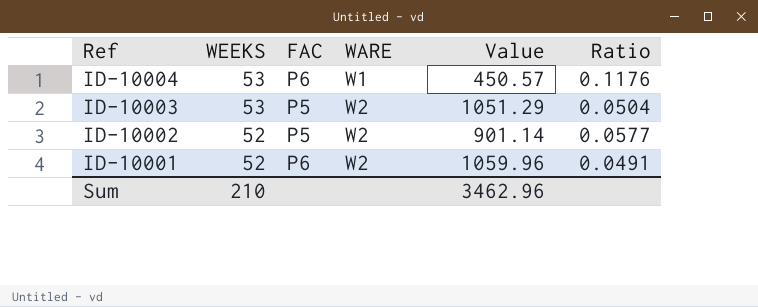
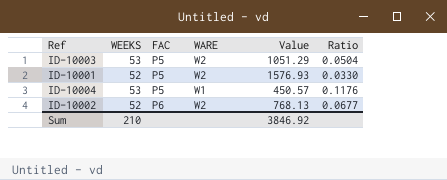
row order: Ref descending -> FAC ascending
ID-10001 | FAC: P6 -> P5
ID-10001 | Value: 1059.96 -> 1576.93
ID-10001 | Ratio: 0.0491 -> 0.0330
ID-10004 | FAC: P6 -> P5
ID-10002 | FAC: P5 -> P6
ID-10002 | Value: 901.14 -> 768.13
ID-10002 | Ratio: 0.0577 -> 0.0677
Sum | Value: 3462.96 -> 3846.92

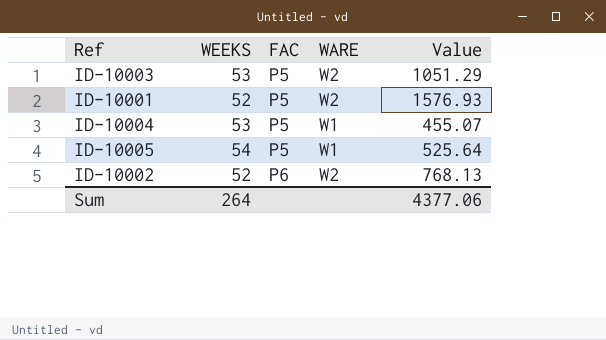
column Ratio | formula: [WEEKS] / [Value] -> none
ID-10004 | Value: 450.57 -> 455.07
row ID-10005: none -> 54 | P5 | W1 | 525.64
Sum | WEEKS: 210 -> 264
Sum | Value: 3846.92 -> 4377.06

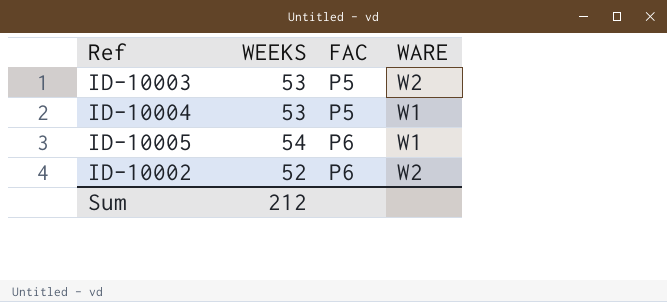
column Value | position: 5 -> none
row ID-10001: 52 | P5 | W2 | 1576.93 -> none
ID-10005 | FAC: P5 -> P6
Sum | WEEKS: 264 -> 212

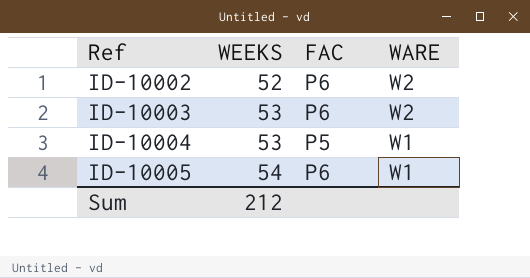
row order: FAC ascending -> Ref ascending
ID-10003 | FAC: P5 -> P6

